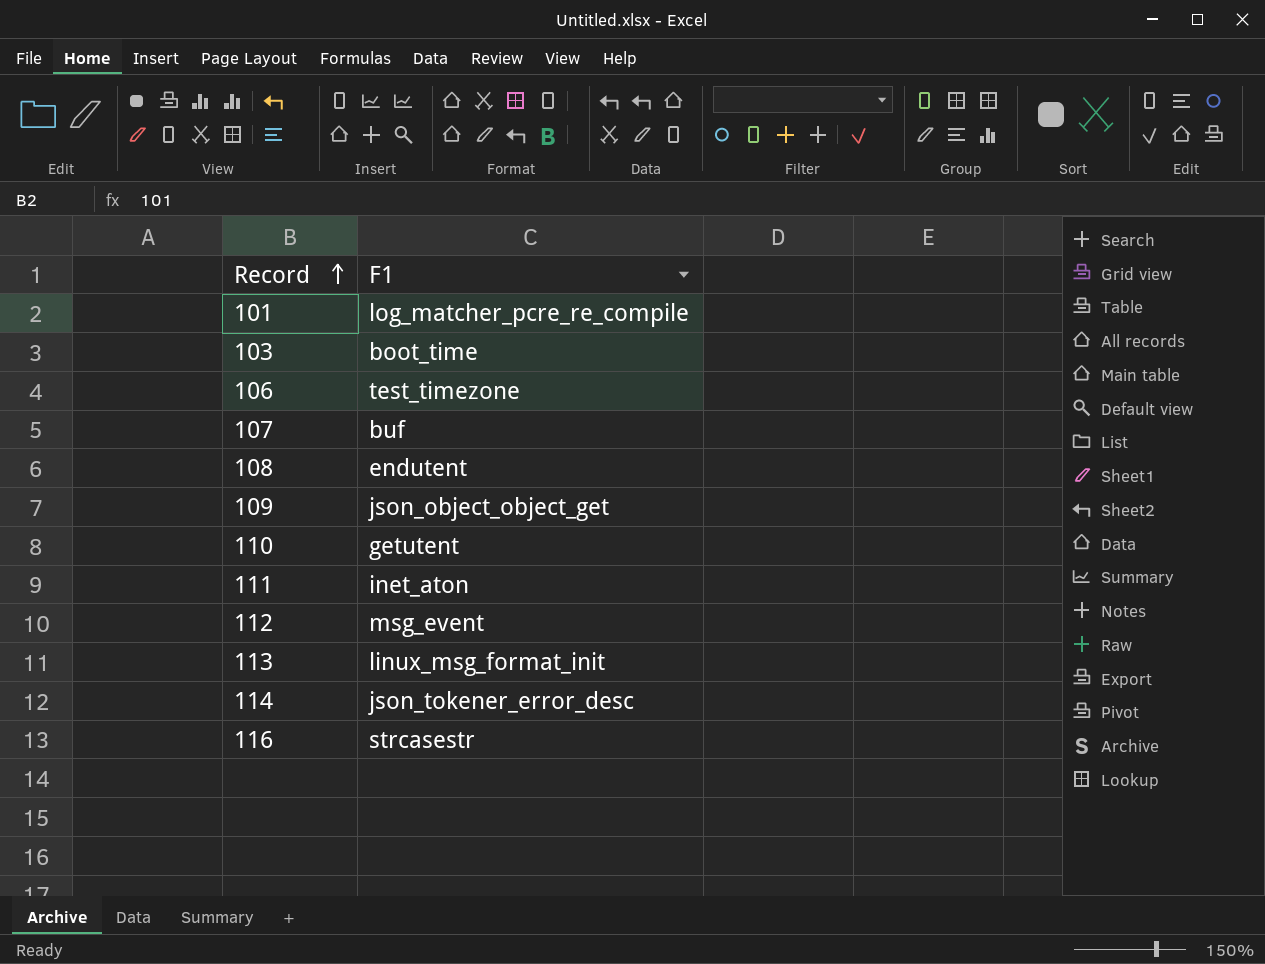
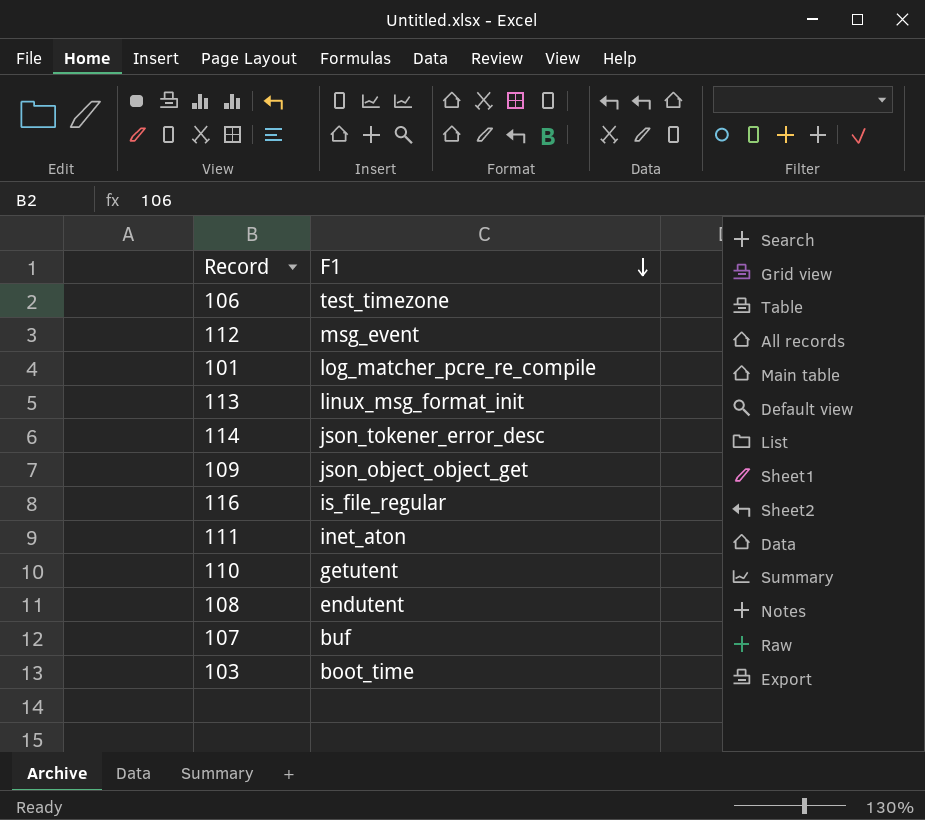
row order: Record ascending -> F1 descending
116 | F1: strcasestr -> is_file_regular

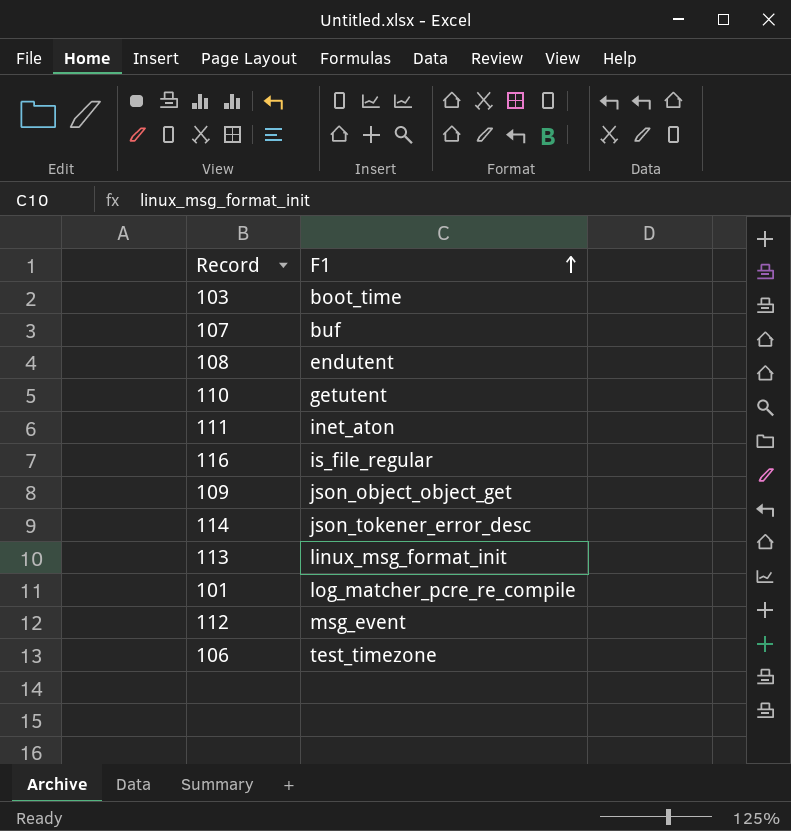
row order: F1 descending -> F1 ascending

